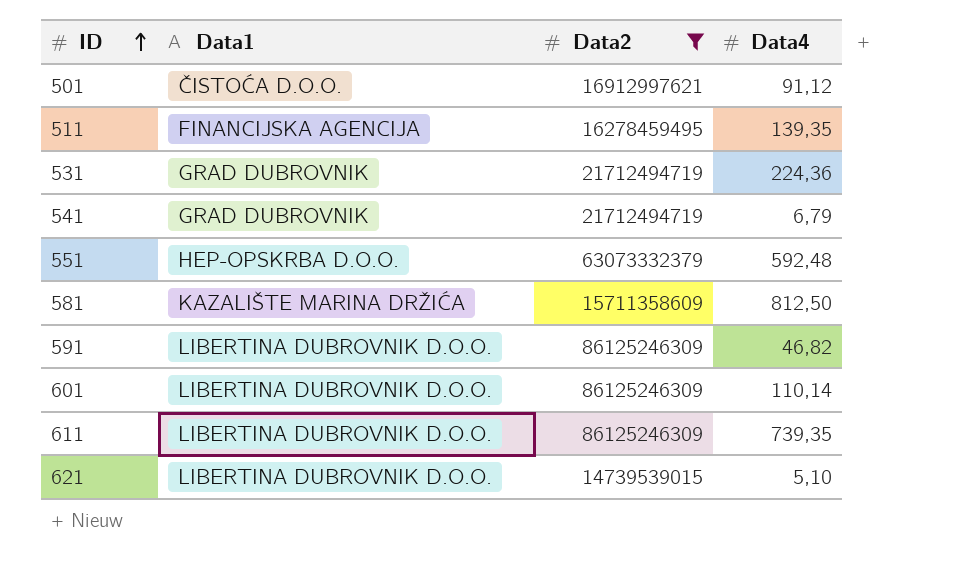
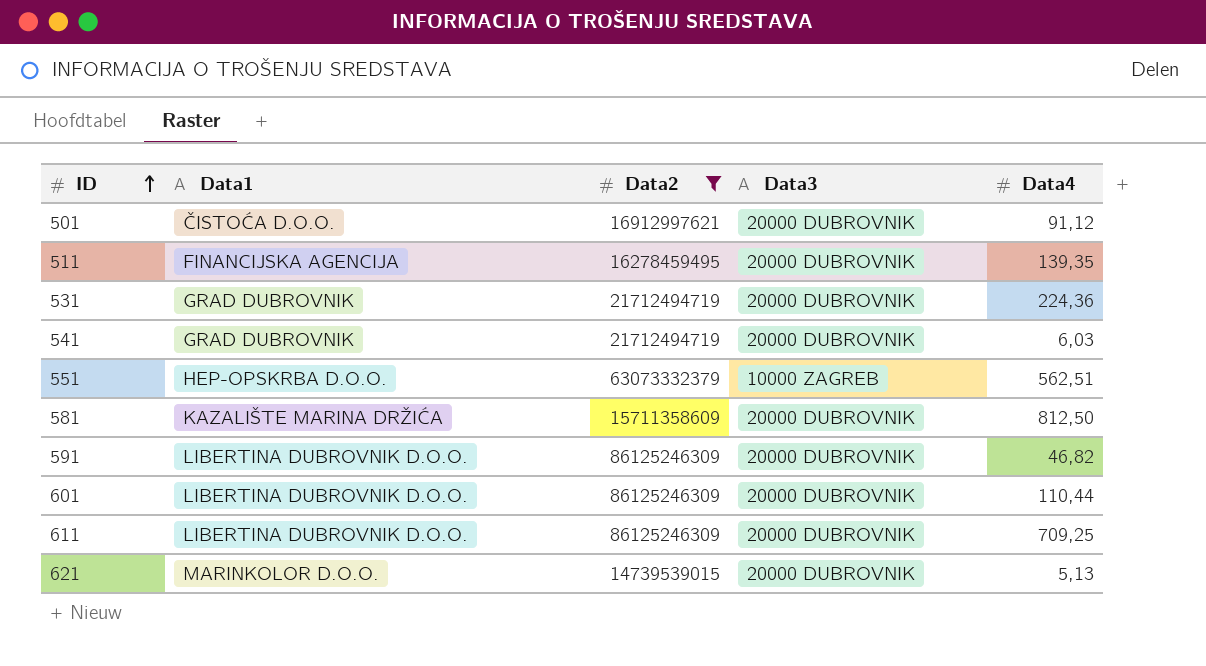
column Data3 | position: none -> 4
541 | Data4: 6,79 -> 6,03
551 | Data4: 592,48 -> 562,51
601 | Data4: 110,14 -> 110,44
611 | Data4: 739,35 -> 709,25
621 | Data1: LIBERTINA DUBROVNIK D.O.O. -> MARINKOLOR D.O.O.
621 | Data4: 5,10 -> 5,13

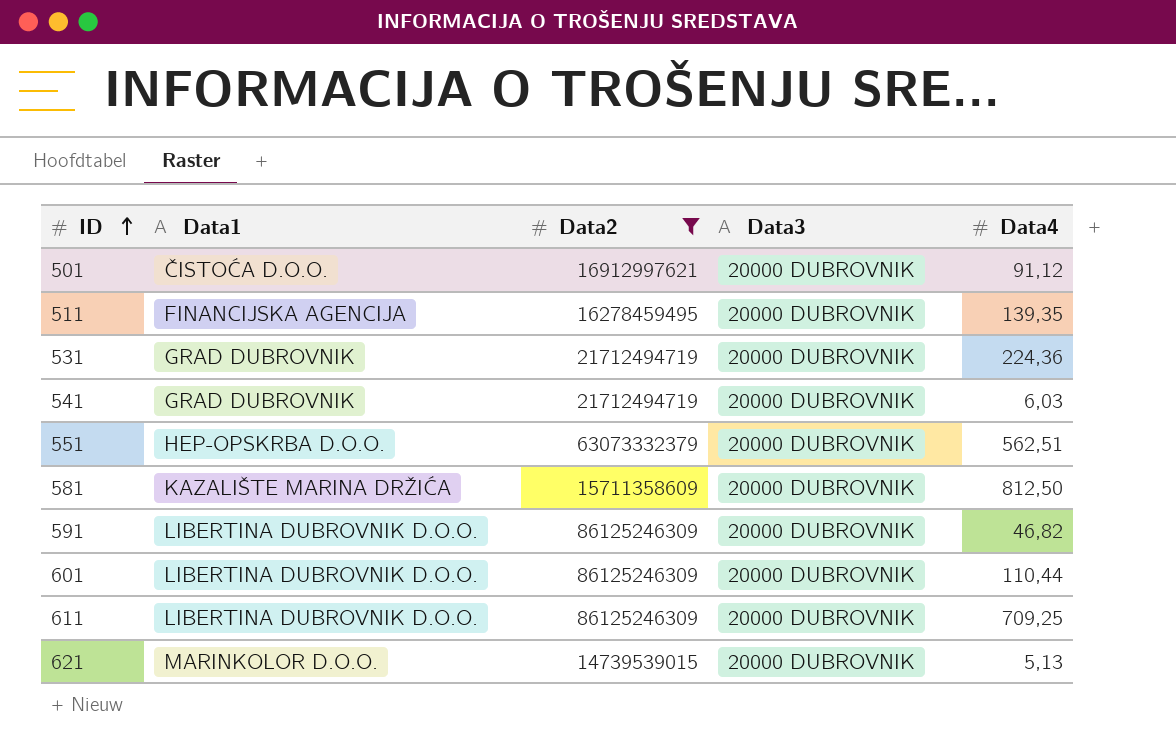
551 | Data3: 10000 ZAGREB -> 20000 DUBROVNIK

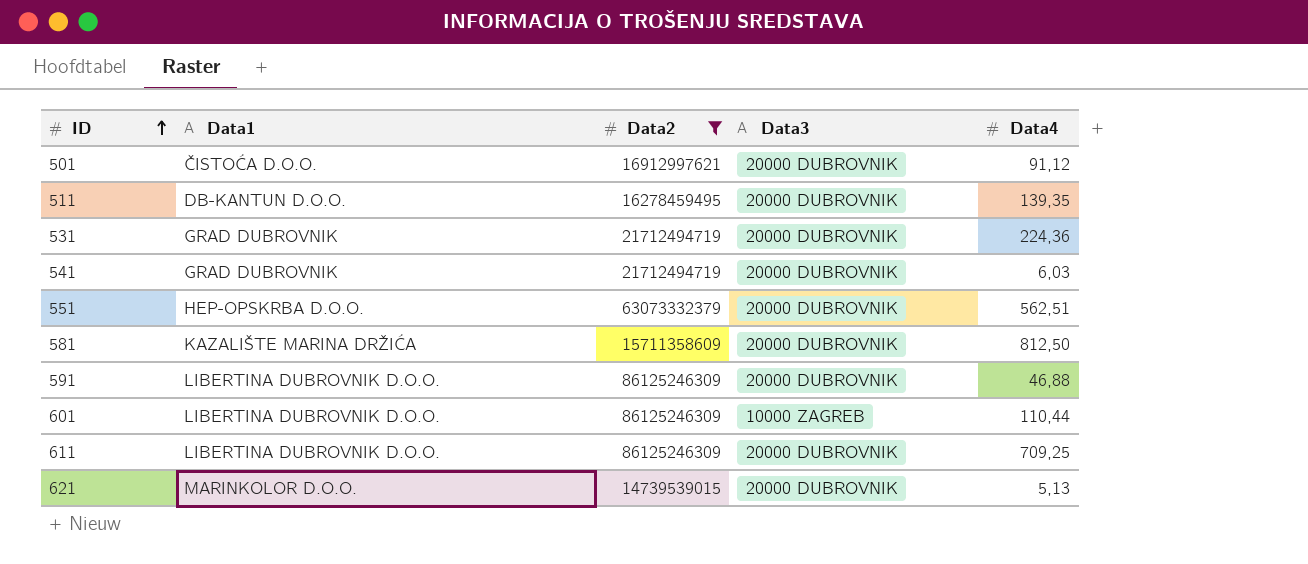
511 | Data1: FINANCIJSKA AGENCIJA -> DB-KANTUN D.O.O.
591 | Data4: 46,82 -> 46,88
601 | Data3: 20000 DUBROVNIK -> 10000 ZAGREB

